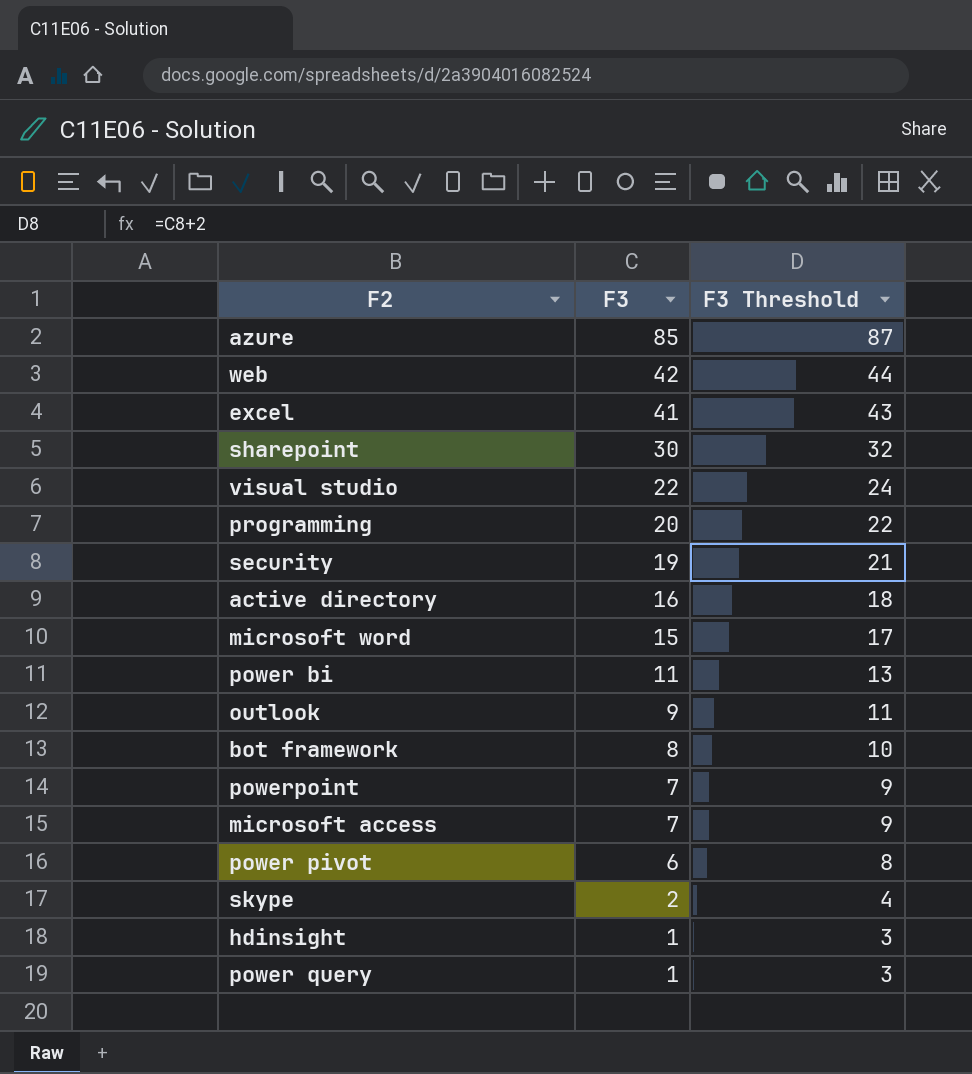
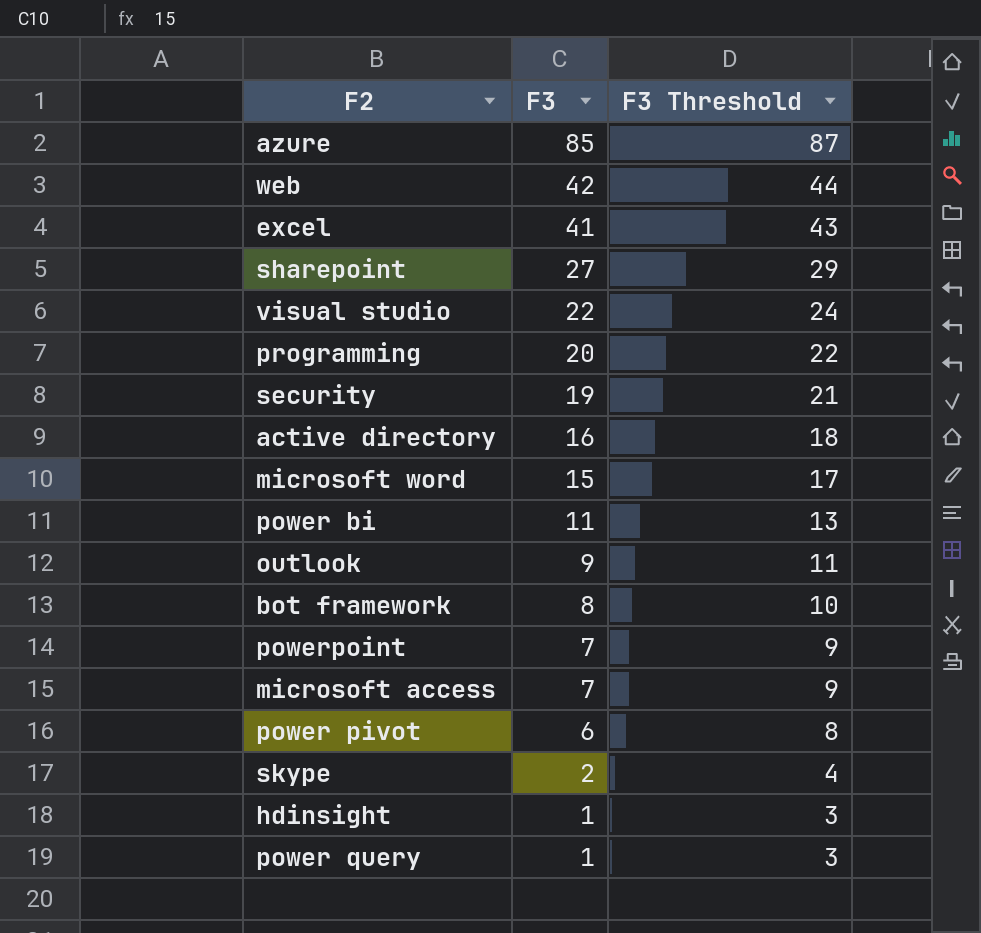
sharepoint | F3: 30 -> 27
sharepoint | F3 Threshold: 32 -> 29

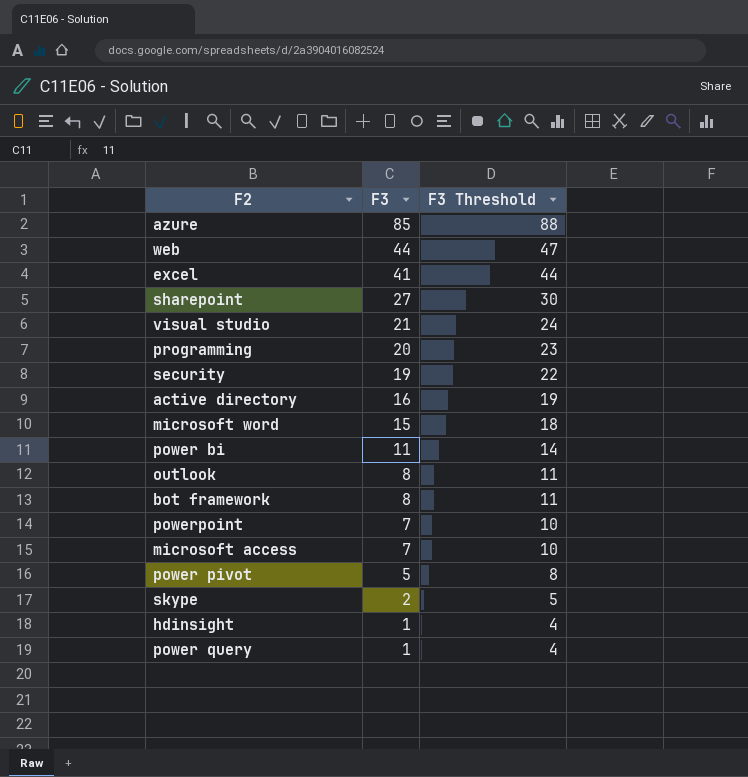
column F3 Threshold | formula: [F3] + 2 -> [F3] + 3
web | F3: 42 -> 44
visual studio | F3: 22 -> 21
outlook | F3: 9 -> 8
power pivot | F3: 6 -> 5

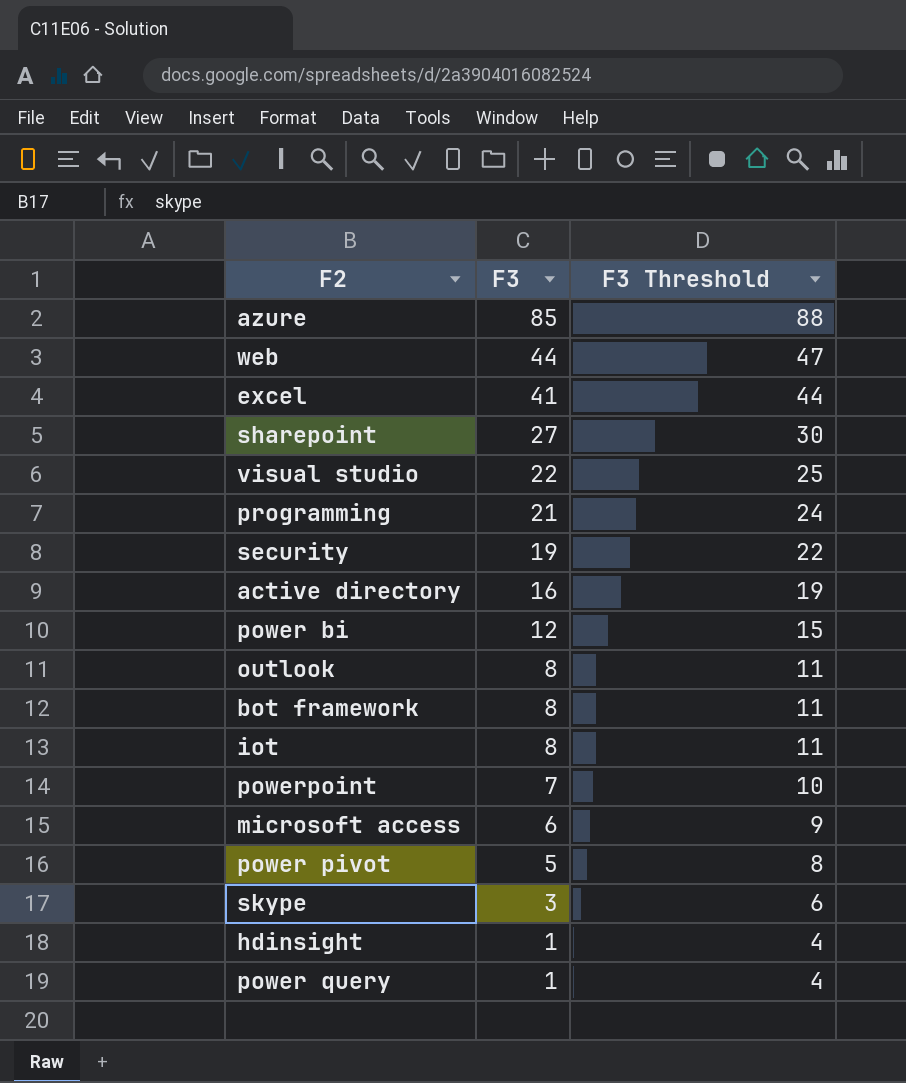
row microsoft word: 15 | 18 -> none
visual studio | F3: 21 -> 22
visual studio | F3 Threshold: 24 -> 25
programming | F3: 20 -> 21
programming | F3 Threshold: 23 -> 24
power bi | F3: 11 -> 12
power bi | F3 Threshold: 14 -> 15
row iot: none -> 8 | 11
microsoft access | F3: 7 -> 6
microsoft access | F3 Threshold: 10 -> 9
skype | F3: 2 -> 3
skype | F3 Threshold: 5 -> 6

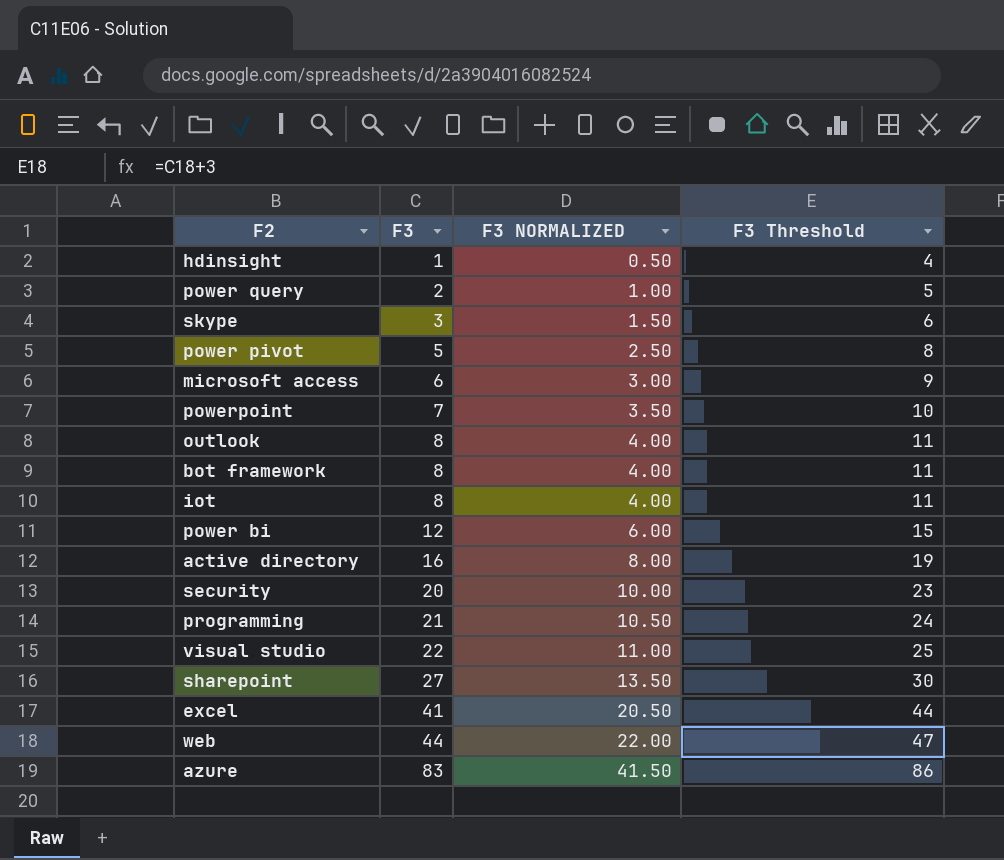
row order: F3 descending -> F3 ascending
column F3 NORMALIZED | formula: none -> [F3] * 0.5
power query | F3: 1 -> 2
power query | F3 Threshold: 4 -> 5
security | F3: 19 -> 20
security | F3 Threshold: 22 -> 23
azure | F3: 85 -> 83
azure | F3 Threshold: 88 -> 86

